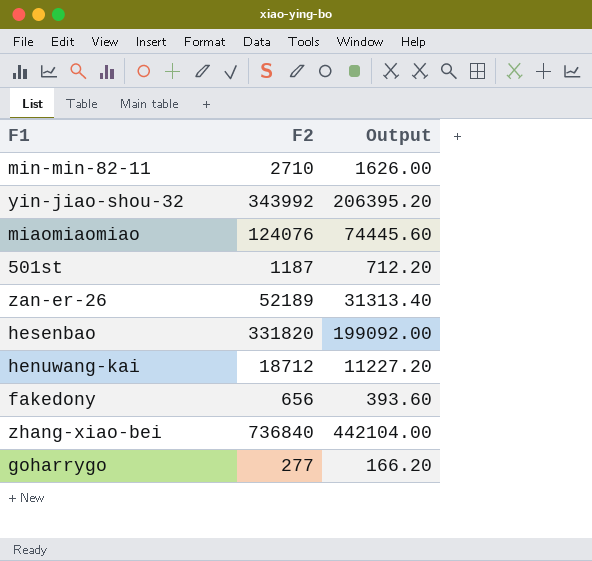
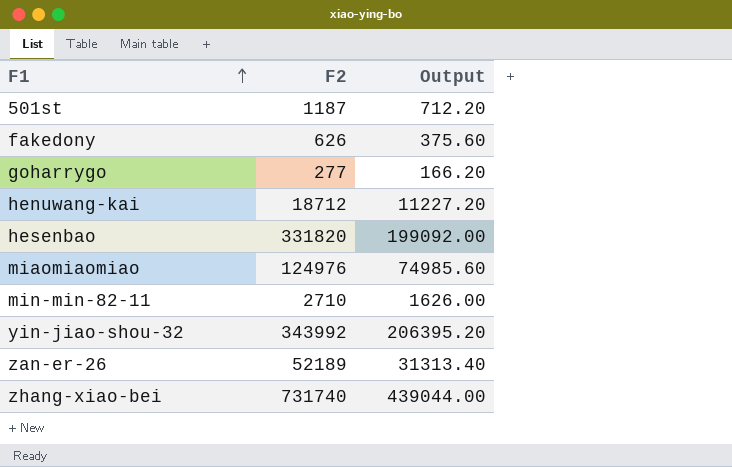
row order: none -> F1 ascending
fakedony | F2: 656 -> 626
fakedony | Output: 393.60 -> 375.60
miaomiaomiao | F2: 124076 -> 124976
miaomiaomiao | Output: 74445.60 -> 74985.60
zhang-xiao-bei | F2: 736840 -> 731740
zhang-xiao-bei | Output: 442104.00 -> 439044.00

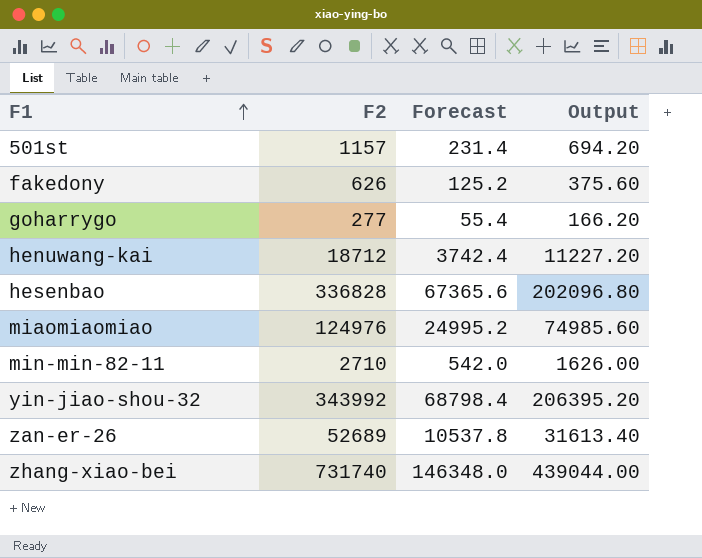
column Forecast | formula: none -> [F2] * 0.2
501st | F2: 1187 -> 1157
501st | Output: 712.20 -> 694.20
hesenbao | F2: 331820 -> 336828
hesenbao | Output: 199092.00 -> 202096.80
zan-er-26 | F2: 52189 -> 52689
zan-er-26 | Output: 31313.40 -> 31613.40

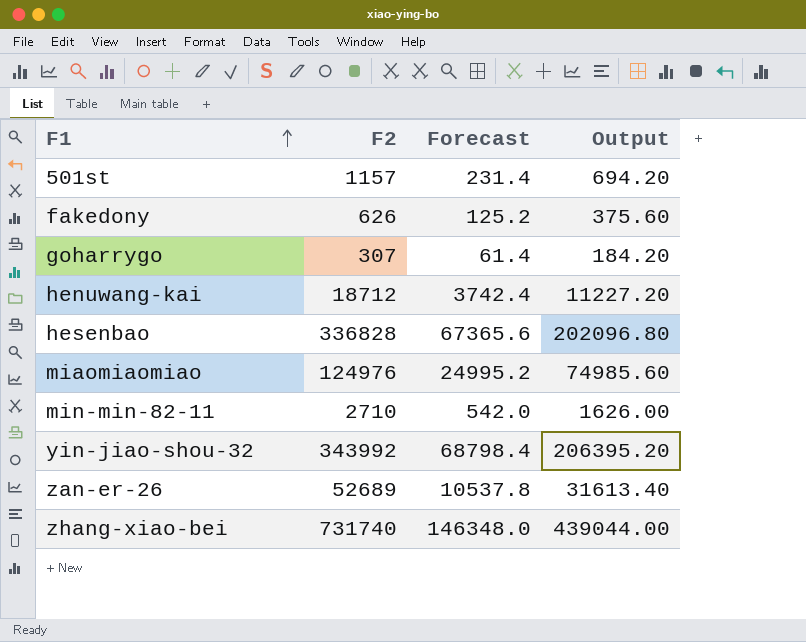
goharrygo | F2: 277 -> 307
goharrygo | Forecast: 55.4 -> 61.4
goharrygo | Output: 166.20 -> 184.20

